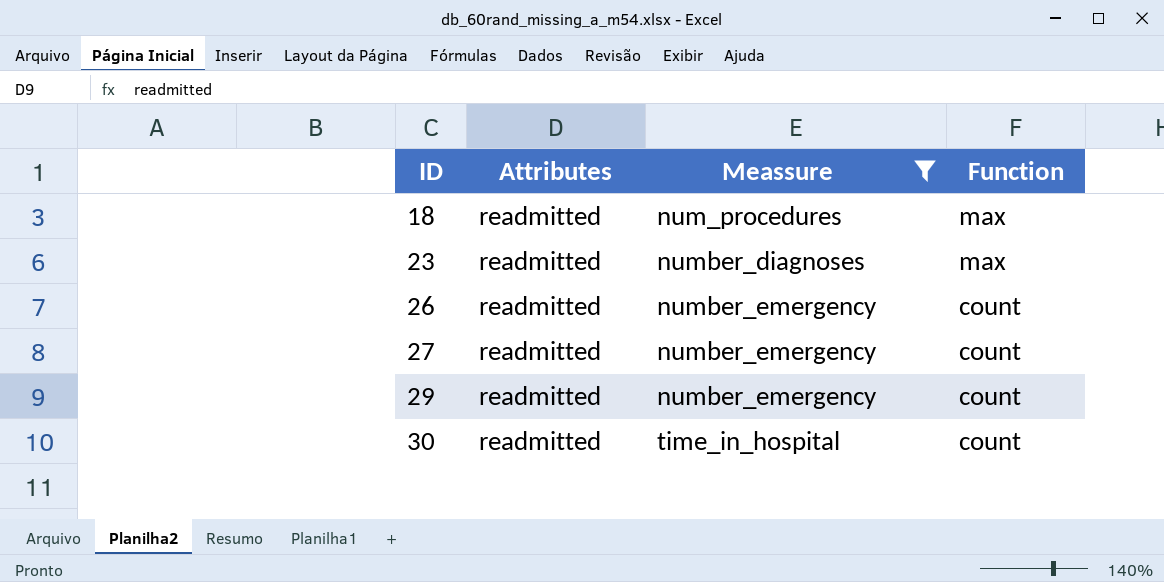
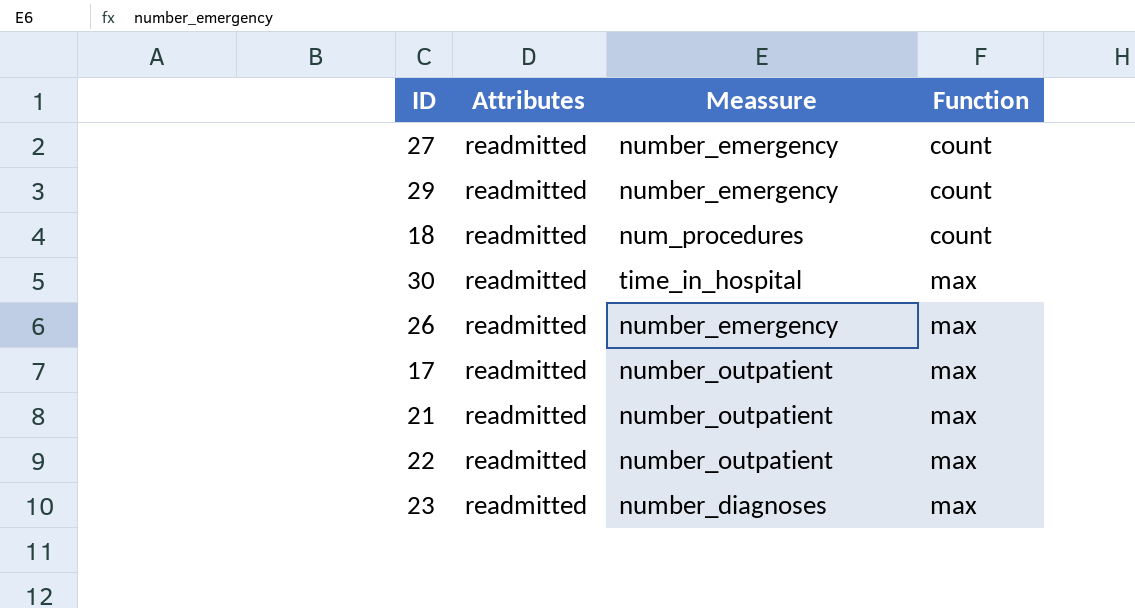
filter: Meassure != number_outpatient -> none
row order: ID ascending -> Function ascending
18 | Function: max -> count
30 | Function: count -> max
26 | Function: count -> max

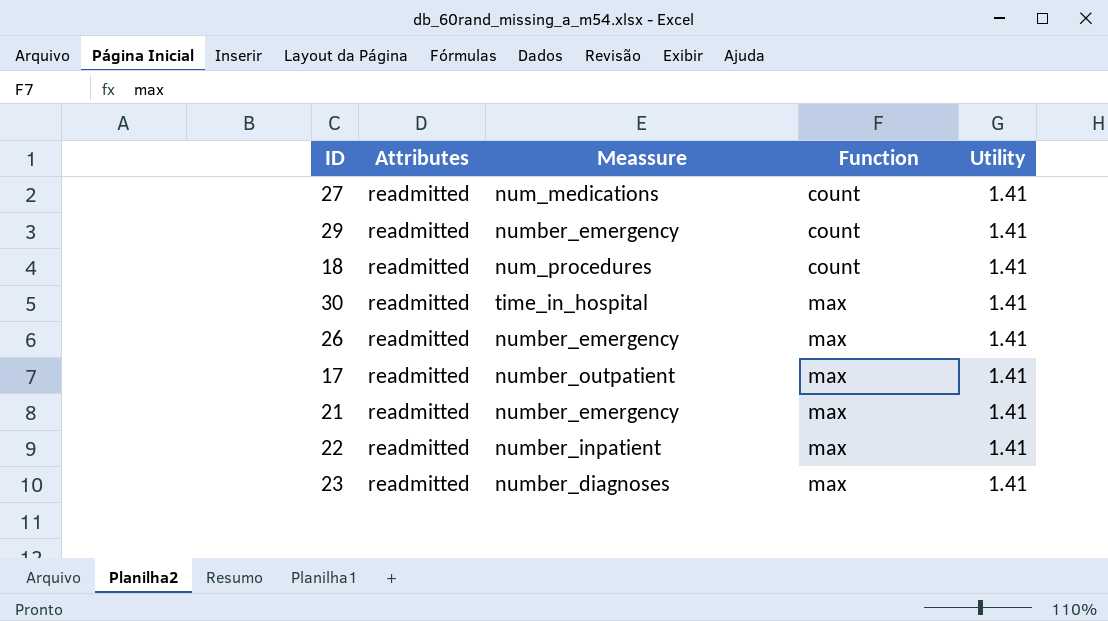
column Utility | position: none -> 5
27 | Meassure: number_emergency -> num_medications
21 | Meassure: number_outpatient -> number_emergency
22 | Meassure: number_outpatient -> number_inpatient

